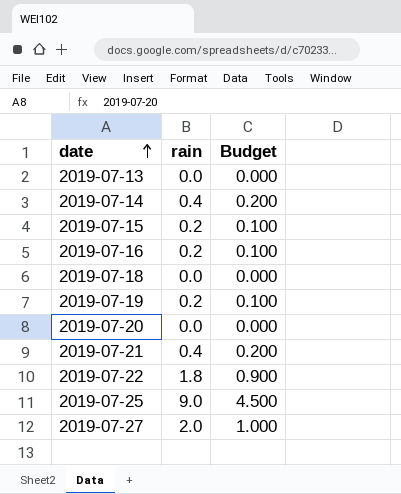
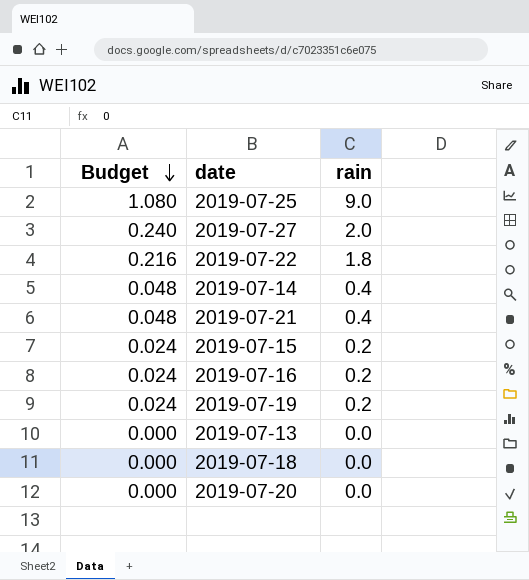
row order: date ascending -> Budget descending
column Budget | formula: [rain] * 0.5 -> [rain] * 0.12
column Budget | position: 3 -> 1

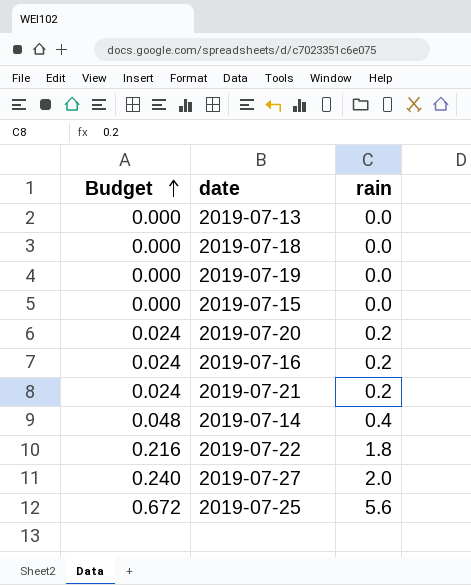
row order: Budget descending -> Budget ascending
2019-07-19 | Budget: 0.024 -> 0.000
2019-07-19 | rain: 0.2 -> 0.0
2019-07-15 | Budget: 0.024 -> 0.000
2019-07-15 | rain: 0.2 -> 0.0
2019-07-20 | Budget: 0.000 -> 0.024
2019-07-20 | rain: 0.0 -> 0.2
2019-07-21 | Budget: 0.048 -> 0.024
2019-07-21 | rain: 0.4 -> 0.2
2019-07-25 | Budget: 1.080 -> 0.672
2019-07-25 | rain: 9.0 -> 5.6

